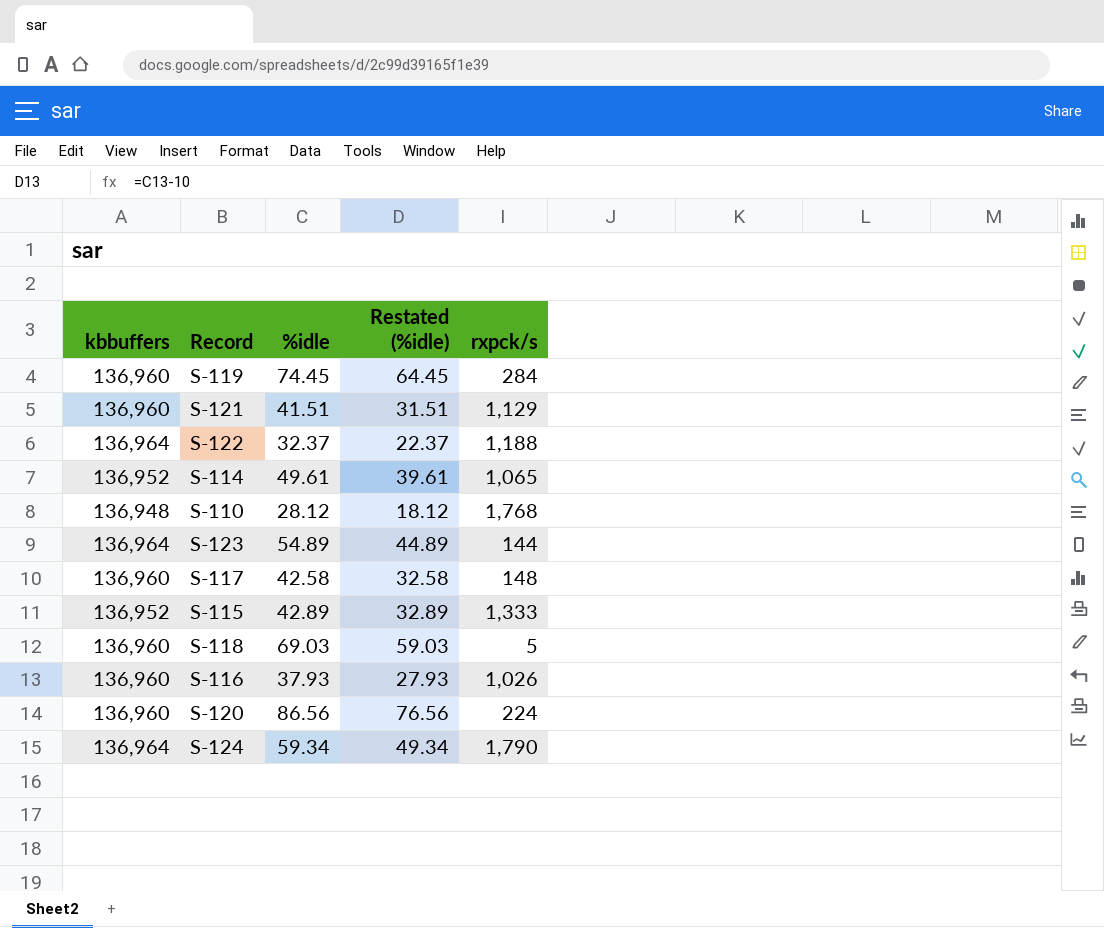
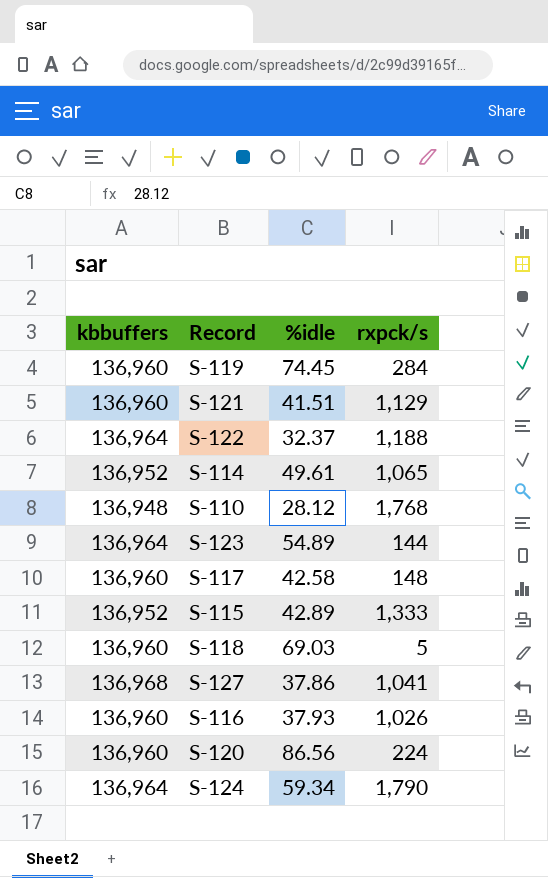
column Restated (%idle) | formula: [%idle] - 10 -> none
row S-127: none -> 136,968 | 37.86 | 1,041

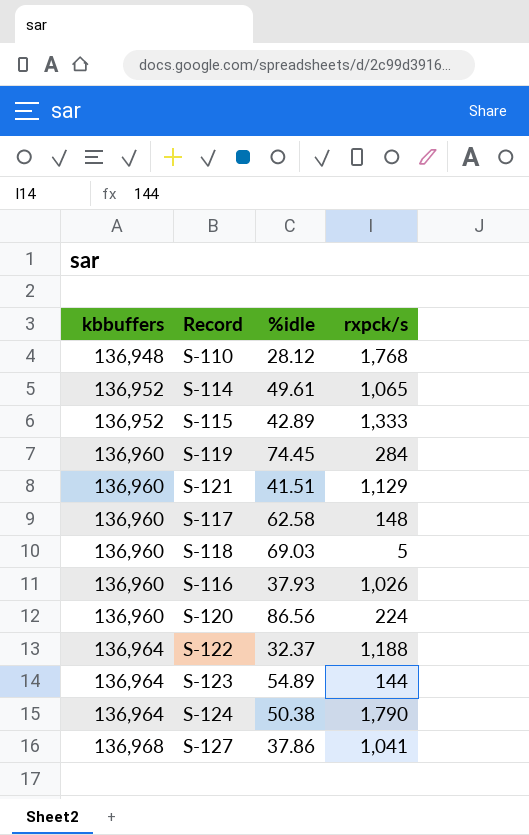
row order: none -> kbbuffers ascending
S-117 | %idle: 42.58 -> 62.58
S-124 | %idle: 59.34 -> 50.38

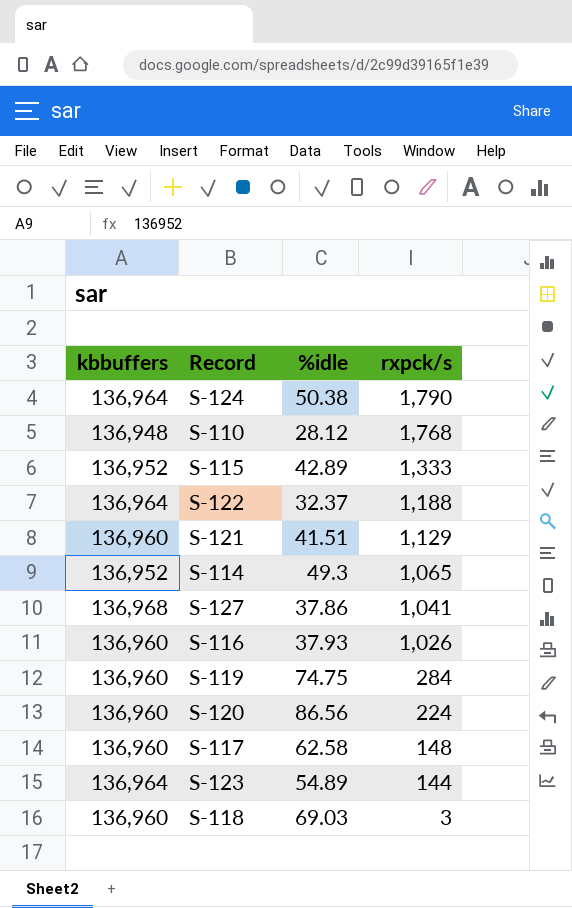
row order: kbbuffers ascending -> rxpck/s descending
S-114 | %idle: 49.61 -> 49.3
S-119 | %idle: 74.45 -> 74.75
S-118 | rxpck/s: 5 -> 3

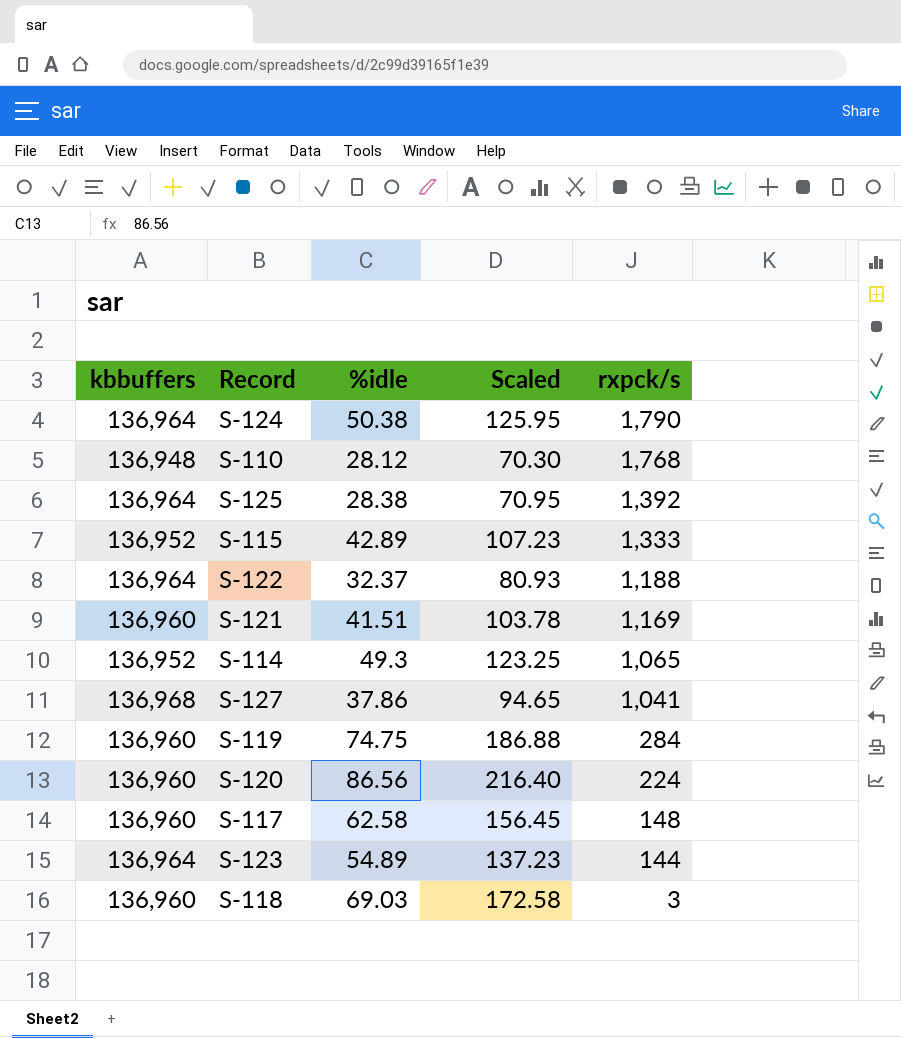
column Scaled | formula: none -> [%idle] * 2.5
row S-116: 136,960 | 37.93 | 1,026 -> none
row S-125: none -> 136,964 | 28.38 | 70.95 | 1,392
S-121 | rxpck/s: 1,129 -> 1,169

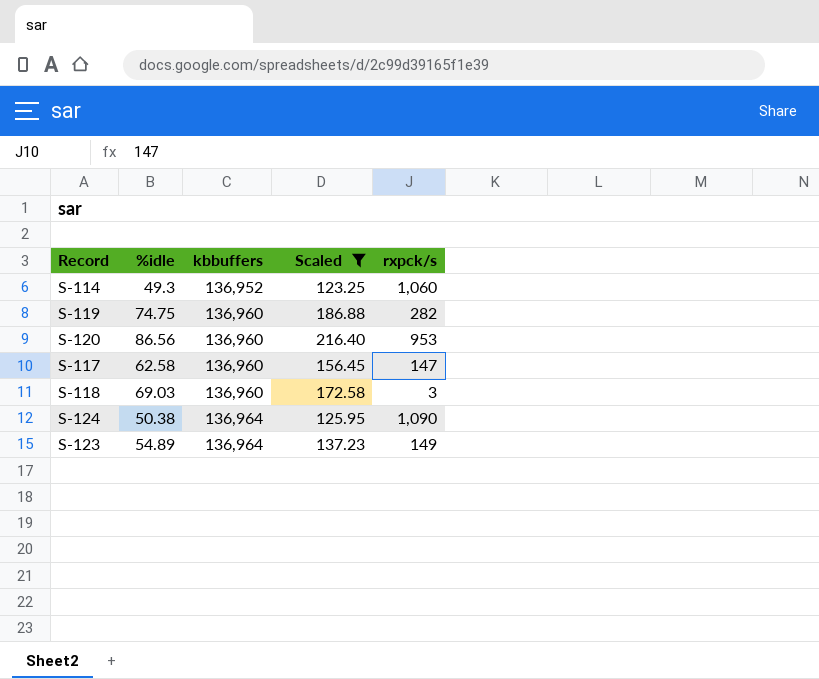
filter: none -> Scaled >= 123.25
row order: rxpck/s descending -> kbbuffers ascending
column kbbuffers | position: 1 -> 3
S-114 | rxpck/s: 1,065 -> 1,060
S-119 | rxpck/s: 284 -> 282
S-120 | rxpck/s: 224 -> 953
S-117 | rxpck/s: 148 -> 147
S-124 | rxpck/s: 1,790 -> 1,090
S-123 | rxpck/s: 144 -> 149

